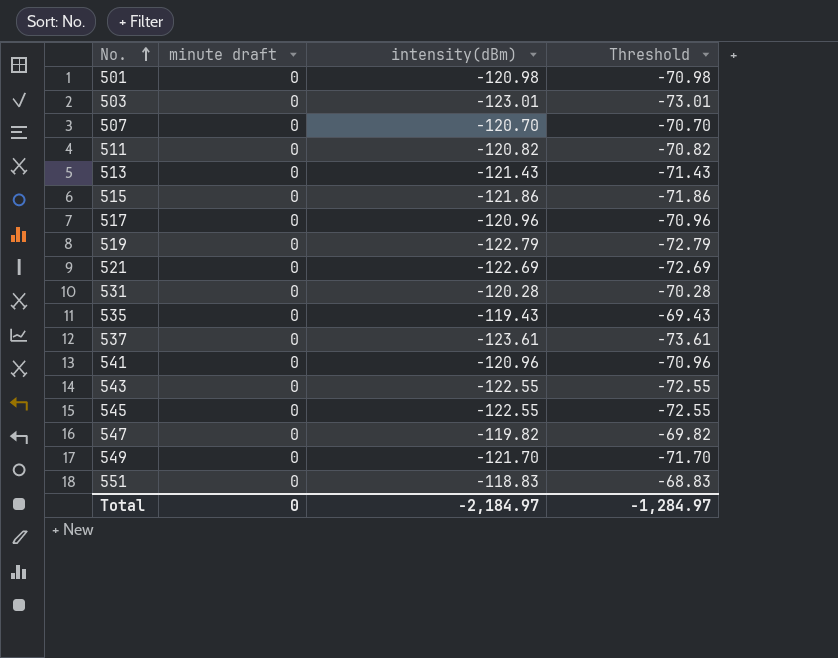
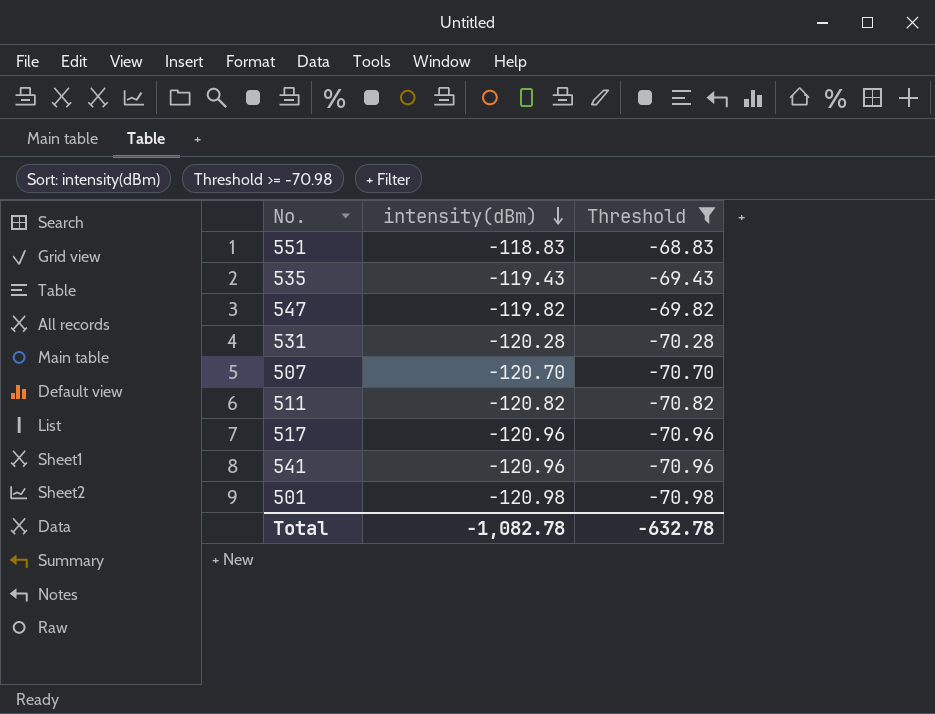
filter: none -> Threshold >= -70.98
row order: No. ascending -> intensity(dBm) descending
column minute draft | position: 2 -> none
Total | intensity(dBm): -2,184.97 -> -1,082.78
Total | Threshold: -1,284.97 -> -632.78

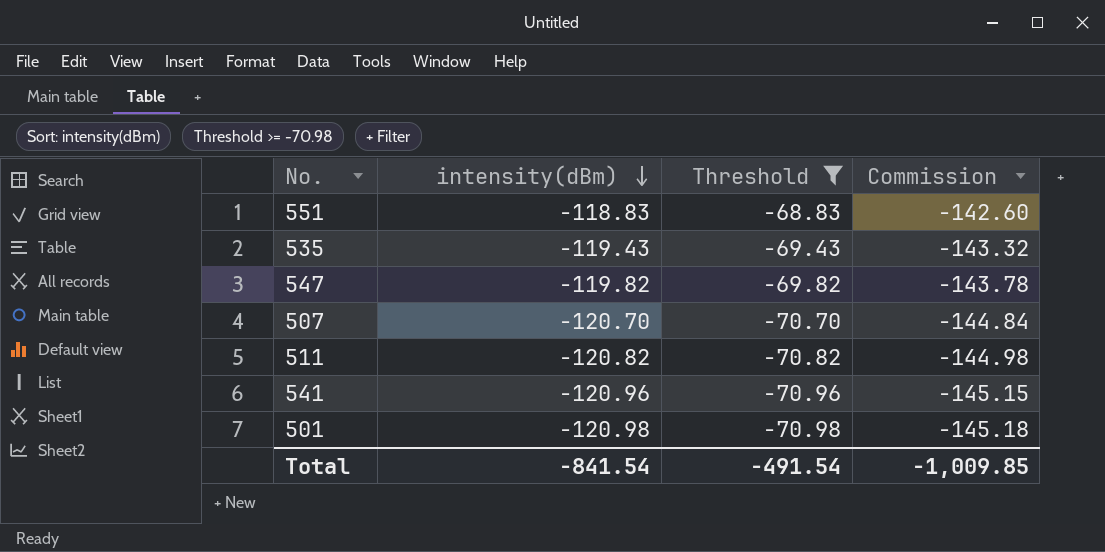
column Commission | formula: none -> [intensity(dBm)] * 1.2
row 531: -120.28 | -70.28 -> none
row 517: -120.96 | -70.96 -> none
Total | intensity(dBm): -1,082.78 -> -841.54
Total | Threshold: -632.78 -> -491.54

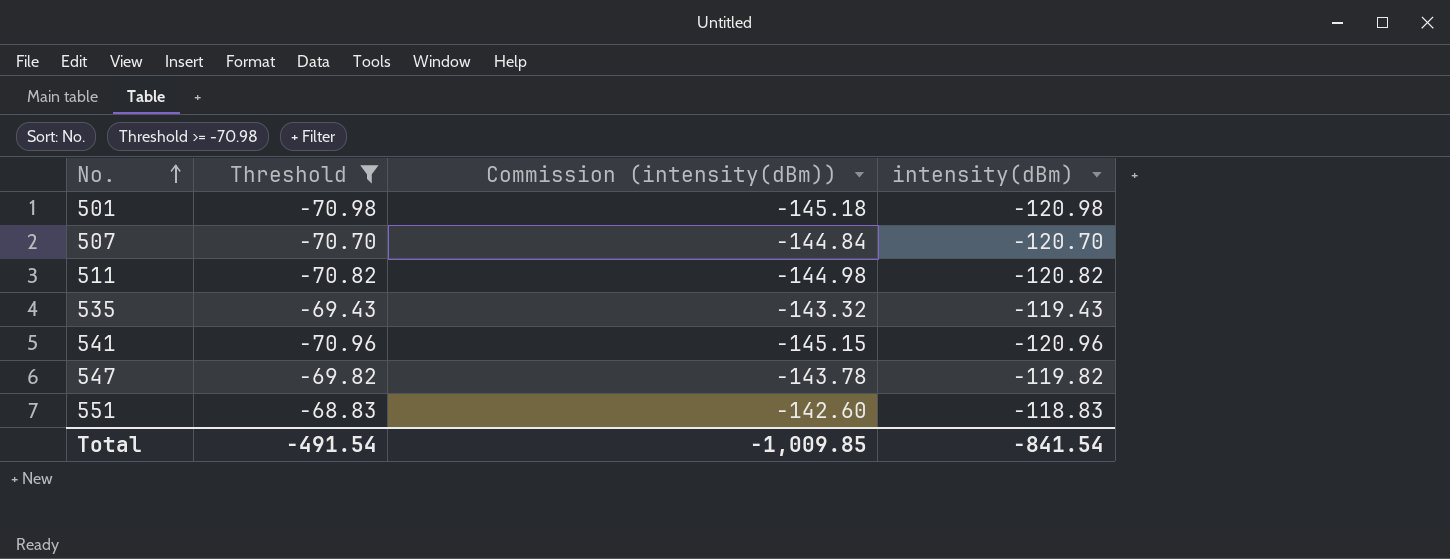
row order: intensity(dBm) descending -> No. ascending
column name: Commission -> Commission (intensity(dBm))
column intensity(dBm) | position: 2 -> 4

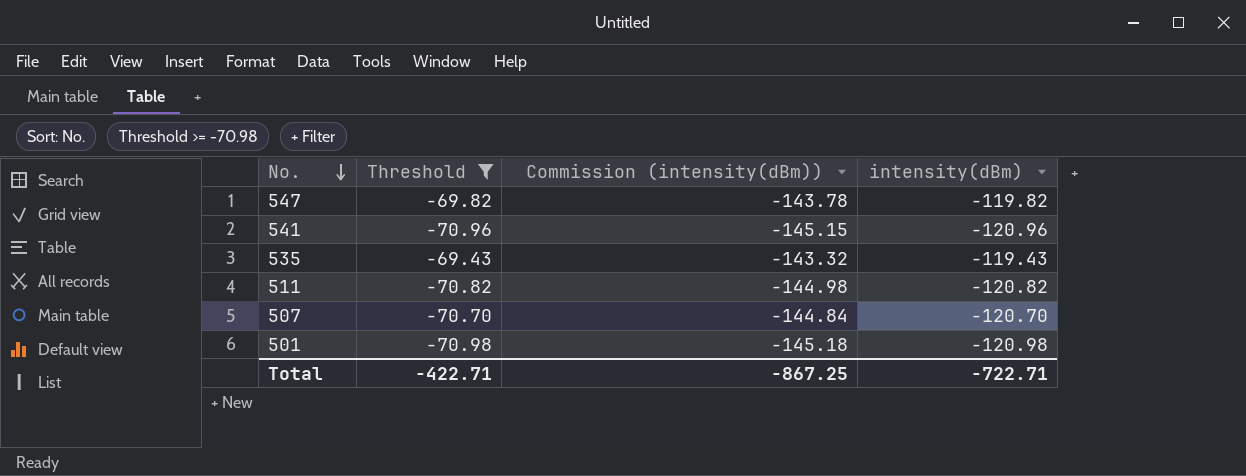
row order: No. ascending -> No. descending
row 551: -68.83 | -142.60 | -118.83 -> none
Total | Threshold: -491.54 -> -422.71
Total | Commission (intensity(dBm)): -1,009.85 -> -867.25
Total | intensity(dBm): -841.54 -> -722.71

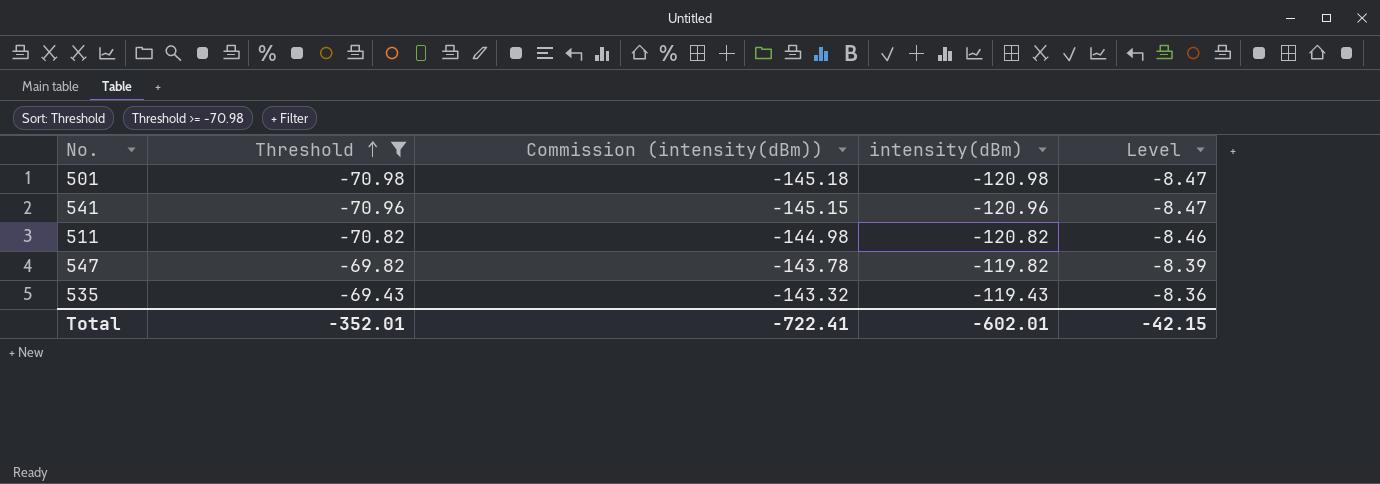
row order: No. descending -> Threshold ascending
column Level | formula: none -> [intensity(dBm)] * 0.07
row 507: -70.70 | -144.84 | -120.70 -> none
Total | Threshold: -422.71 -> -352.01
Total | Commission (intensity(dBm)): -867.25 -> -722.41
Total | intensity(dBm): -722.71 -> -602.01

